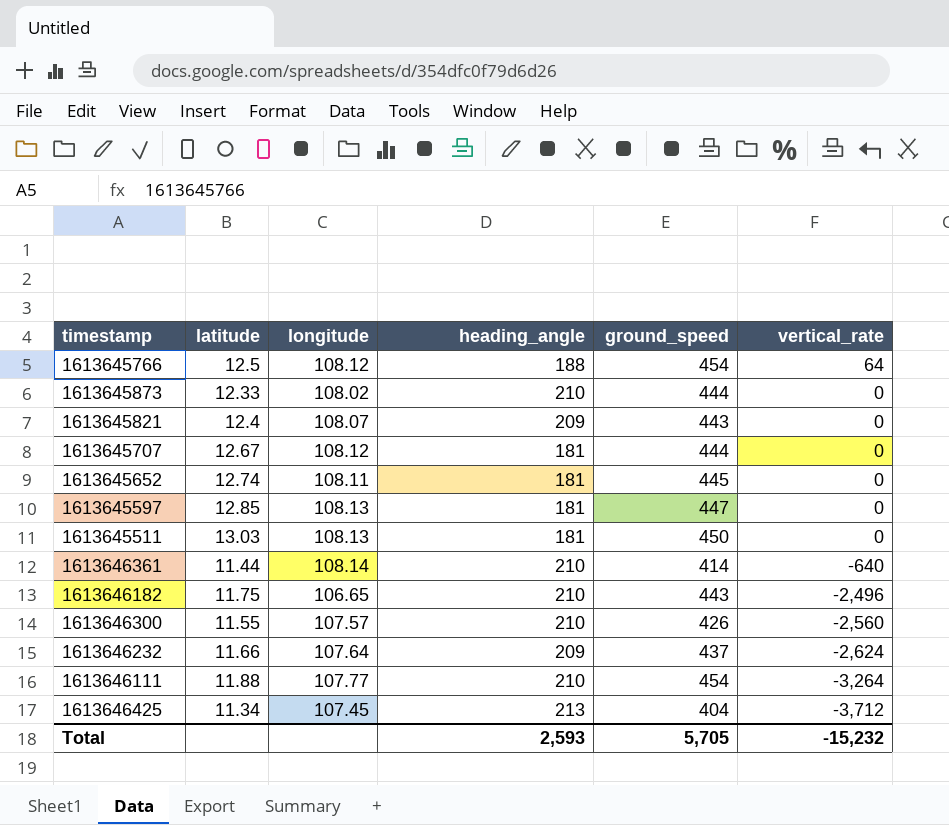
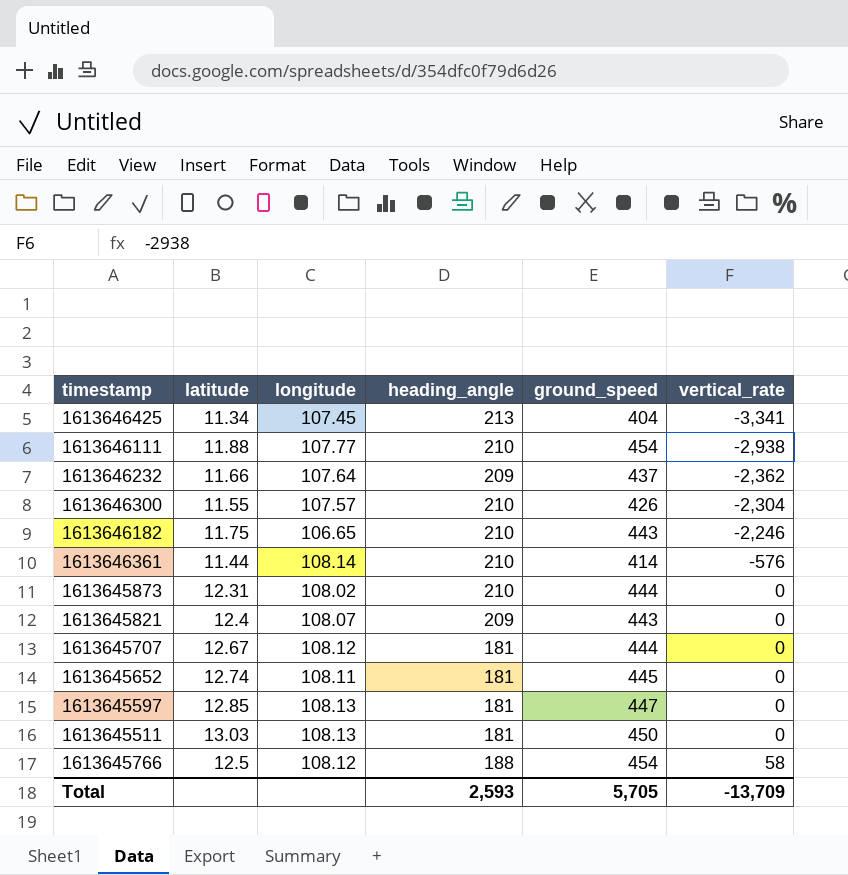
row order: vertical_rate descending -> vertical_rate ascending
1613646425 | vertical_rate: -3,712 -> -3,341
1613646111 | vertical_rate: -3,264 -> -2,938
1613646232 | vertical_rate: -2,624 -> -2,362
1613646300 | vertical_rate: -2,560 -> -2,304
1613646182 | vertical_rate: -2,496 -> -2,246
1613646361 | vertical_rate: -640 -> -576
1613645873 | latitude: 12.33 -> 12.31
1613645766 | vertical_rate: 64 -> 58
Total | vertical_rate: -15,232 -> -13,709

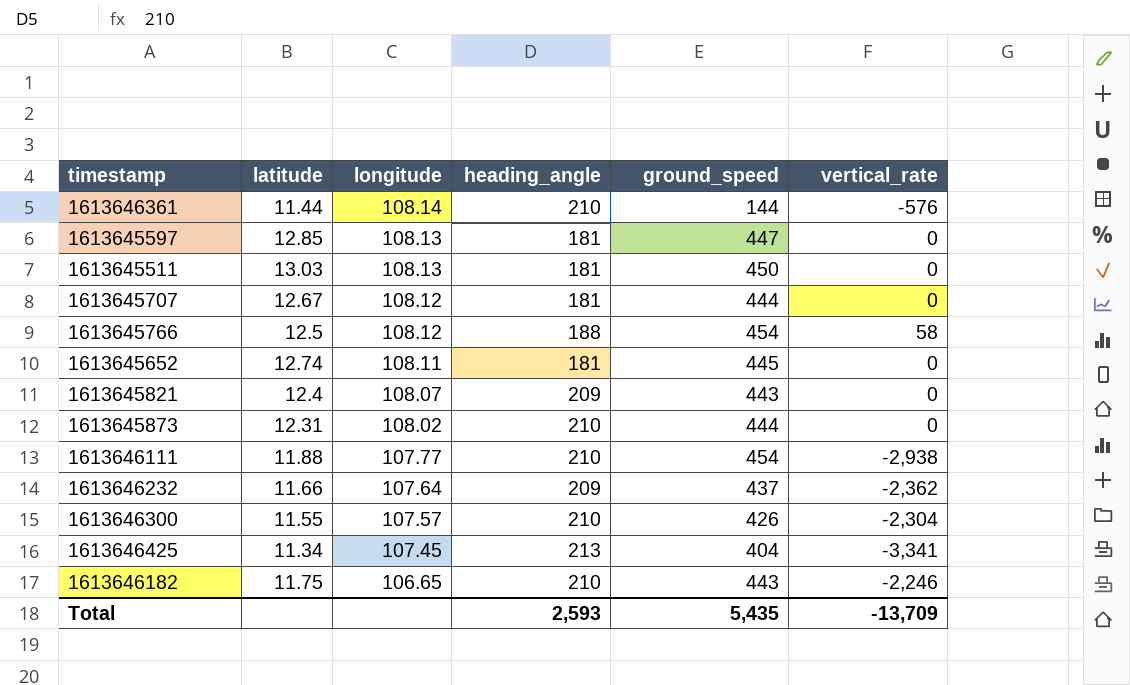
row order: vertical_rate ascending -> longitude descending
1613646361 | ground_speed: 414 -> 144
Total | ground_speed: 5,705 -> 5,435

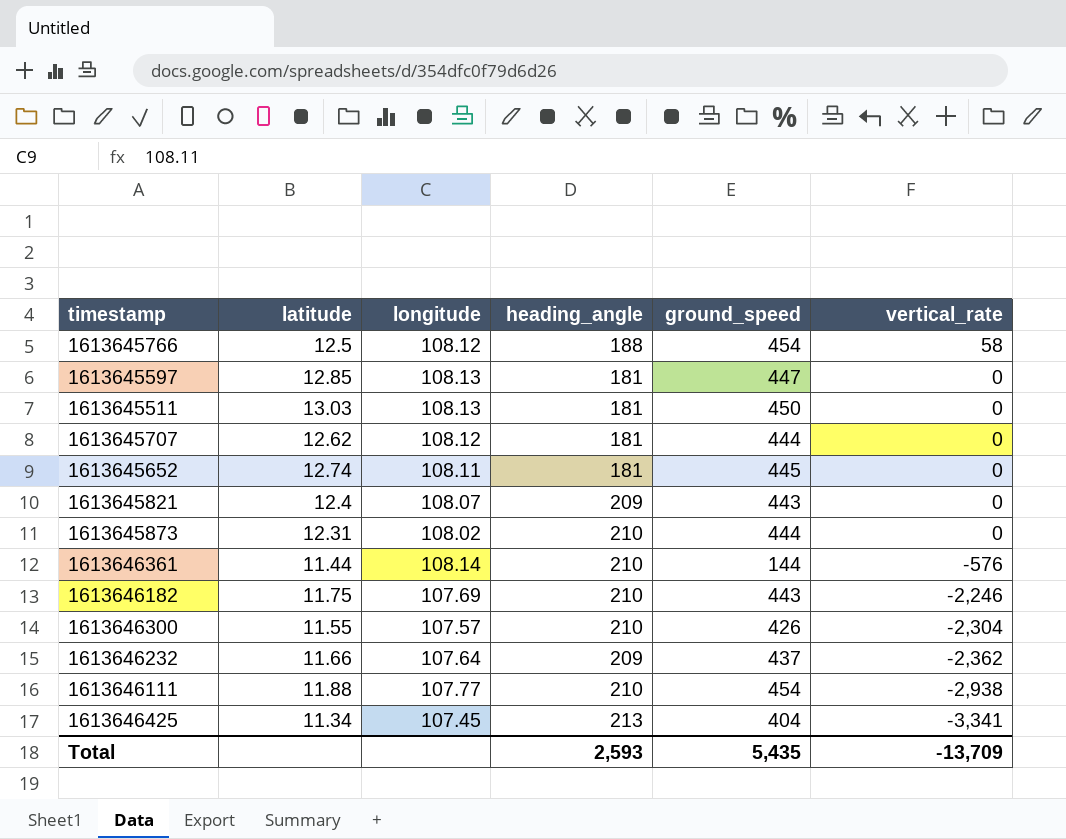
row order: longitude descending -> vertical_rate descending
1613645707 | latitude: 12.67 -> 12.62
1613646182 | longitude: 106.65 -> 107.69

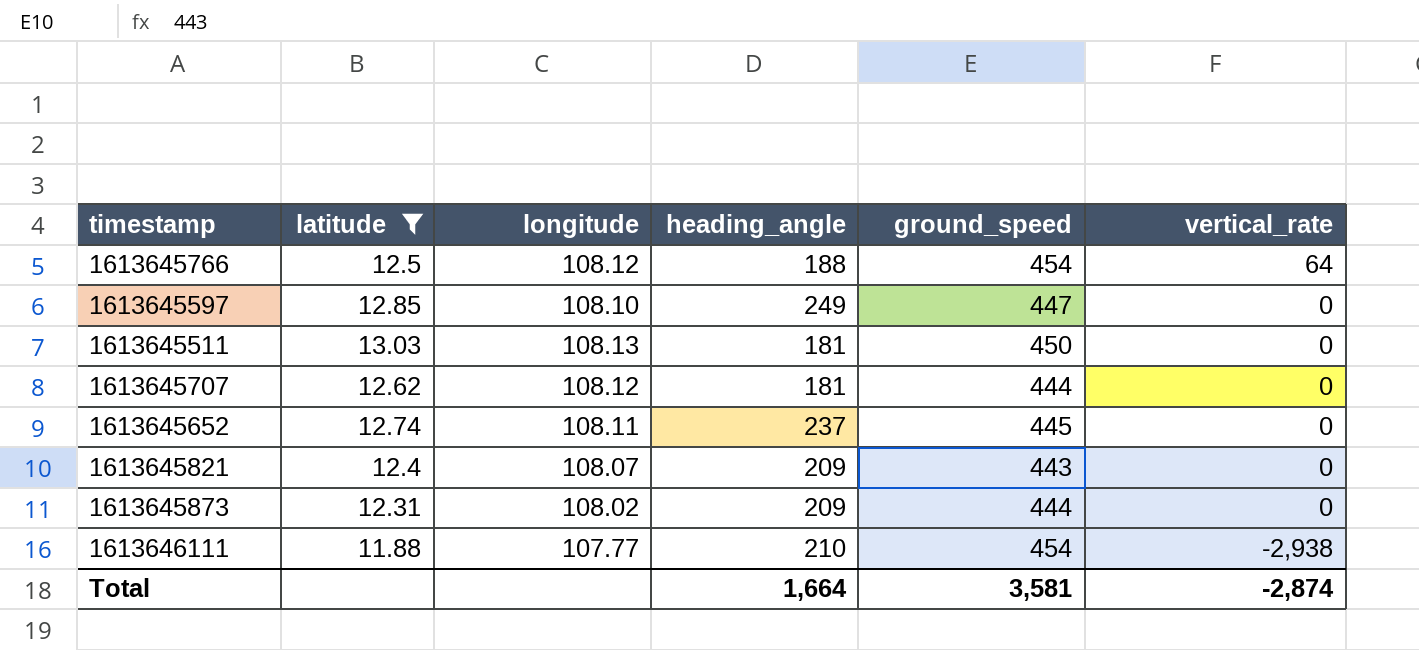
filter: none -> latitude >= 11.88
1613645766 | vertical_rate: 58 -> 64
1613645597 | longitude: 108.13 -> 108.10
1613645597 | heading_angle: 181 -> 249
1613645652 | heading_angle: 181 -> 237
1613645873 | heading_angle: 210 -> 209
Total | heading_angle: 2,593 -> 1,664
Total | ground_speed: 5,435 -> 3,581
Total | vertical_rate: -13,709 -> -2,874

